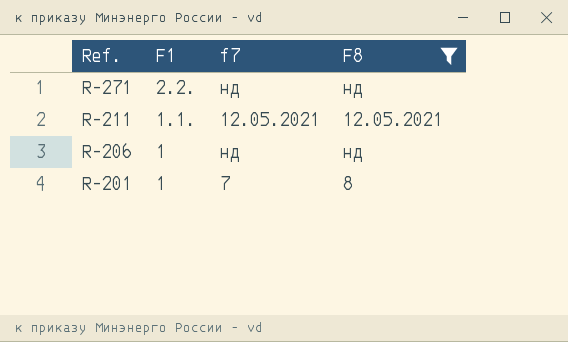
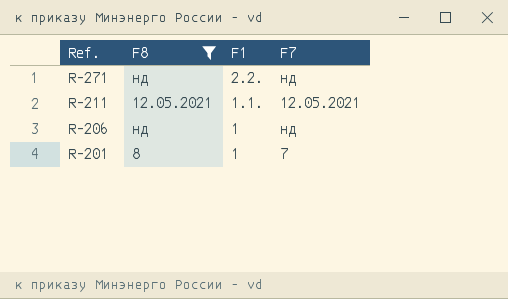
column F8 | position: 4 -> 2
column name: f7 -> F7

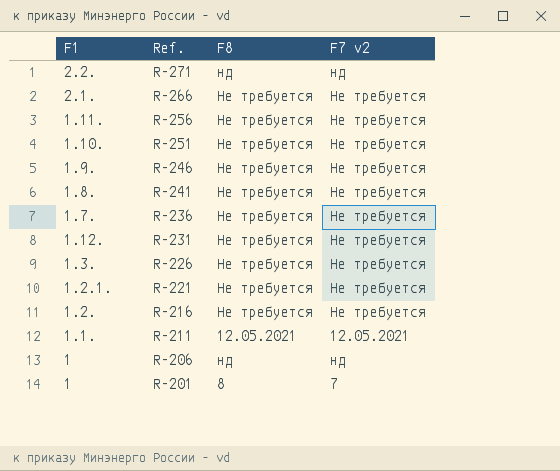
filter: F8 != Не требуется -> none
column F1 | position: 3 -> 1
column name: F7 -> F7 v2

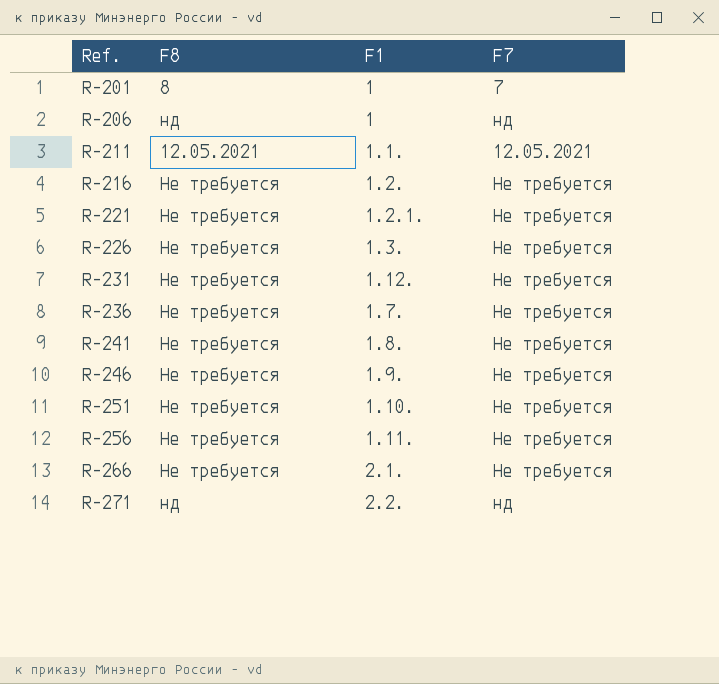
row order: Ref. descending -> Ref. ascending
column F1 | position: 1 -> 3
column name: F7 v2 -> F7

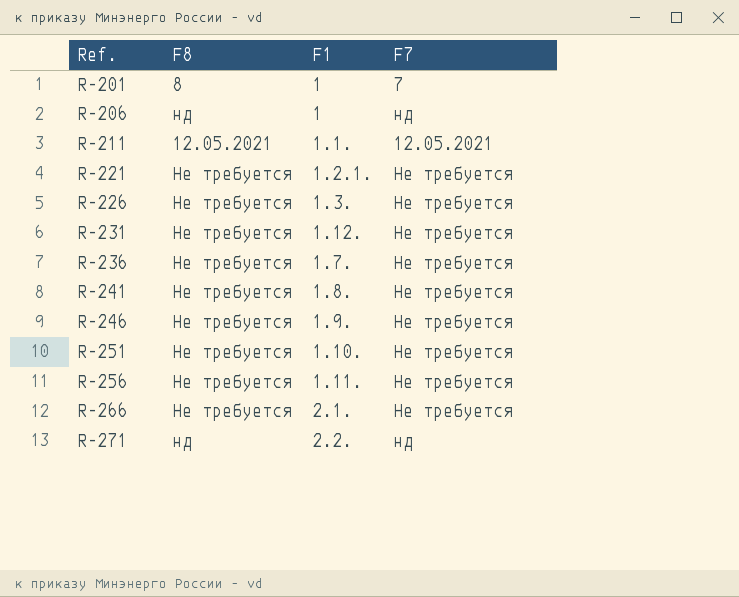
row R-216: Не требуется | 1.2. | Не требуется -> none

